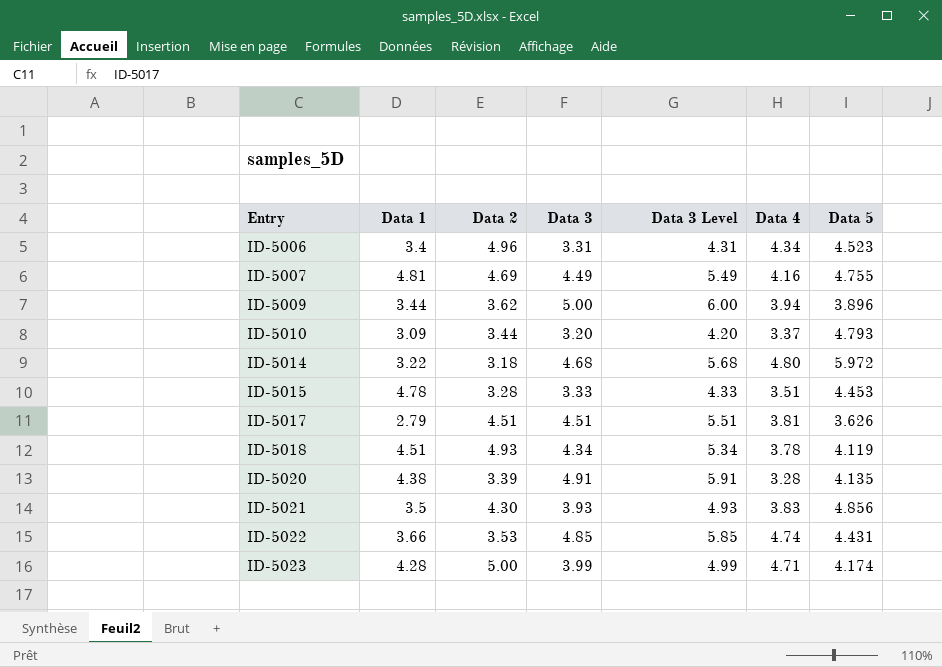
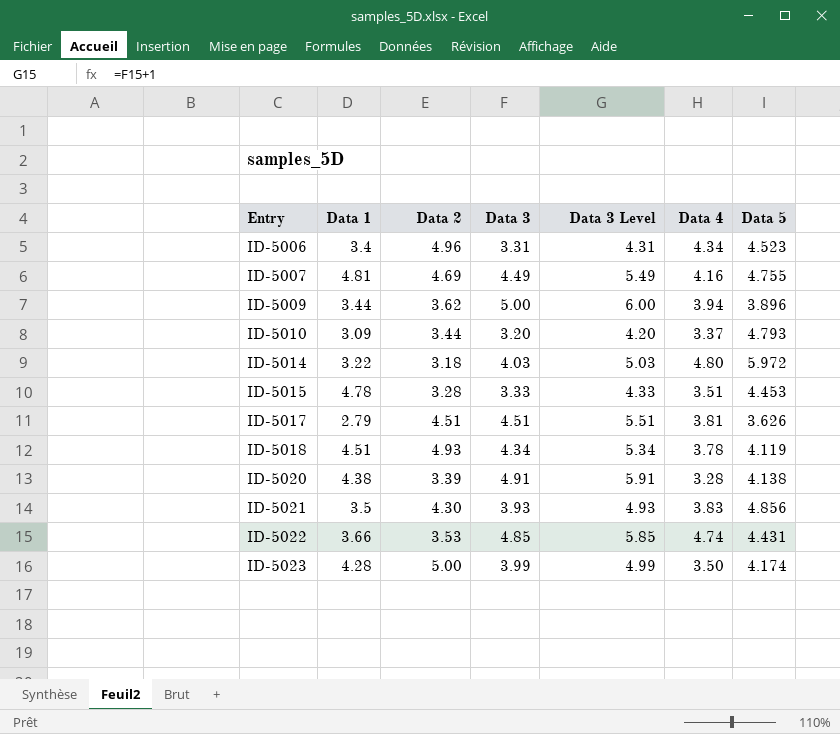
ID-5014 | Data 3: 4.68 -> 4.03
ID-5014 | Data 3 Level: 5.68 -> 5.03
ID-5020 | Data 5: 4.135 -> 4.138
ID-5023 | Data 4: 4.71 -> 3.50

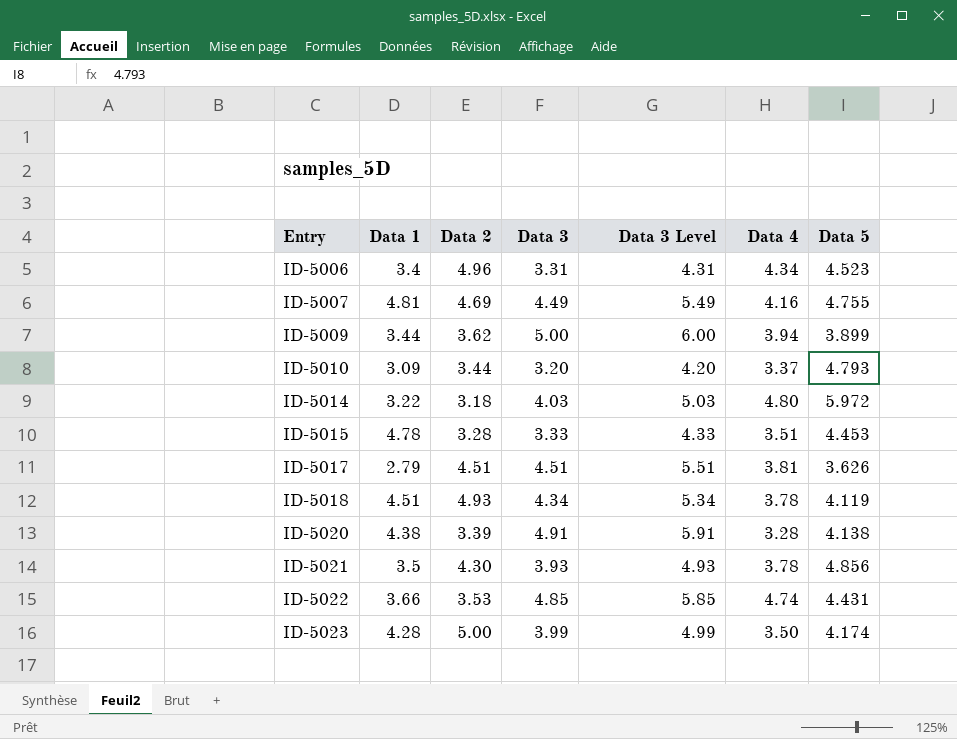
ID-5009 | Data 5: 3.896 -> 3.899
ID-5021 | Data 4: 3.83 -> 3.78

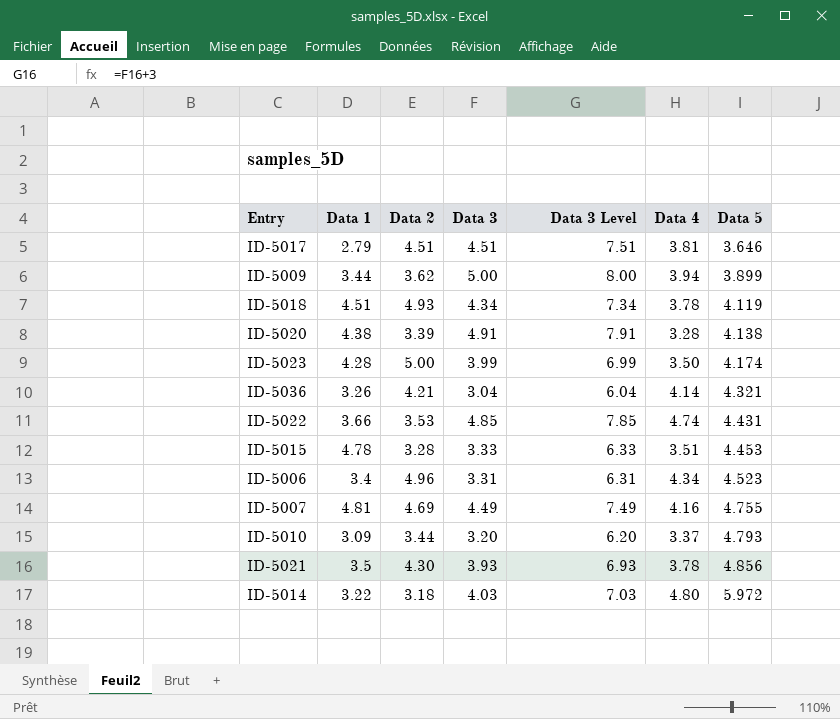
row order: Entry ascending -> Data 5 ascending
column Data 3 Level | formula: [Data 3] + 1 -> [Data 3] + 3
ID-5017 | Data 5: 3.626 -> 3.646
row ID-5036: none -> 3.26 | 4.21 | 3.04 | 6.04 | 4.14 | 4.321

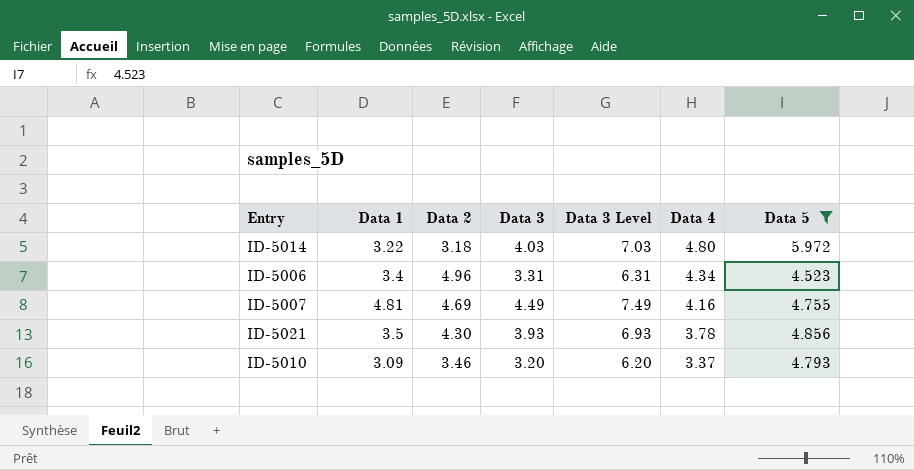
filter: none -> Data 5 >= 4.523
row order: Data 5 ascending -> Data 4 descending
ID-5010 | Data 2: 3.44 -> 3.46

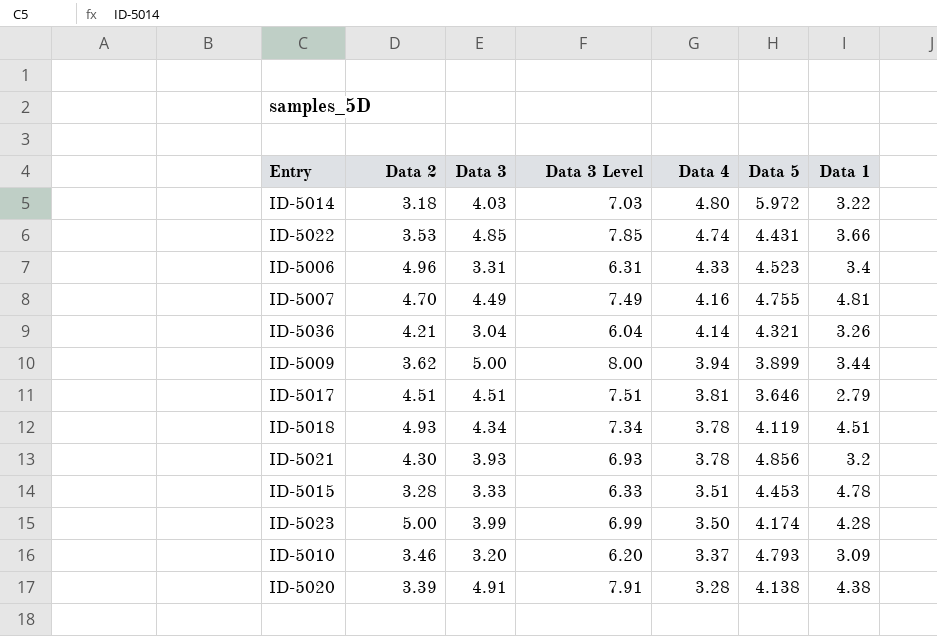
filter: Data 5 >= 4.523 -> none
column Data 1 | position: 2 -> 7
ID-5006 | Data 4: 4.34 -> 4.33
ID-5007 | Data 2: 4.69 -> 4.70
ID-5021 | Data 1: 3.5 -> 3.2

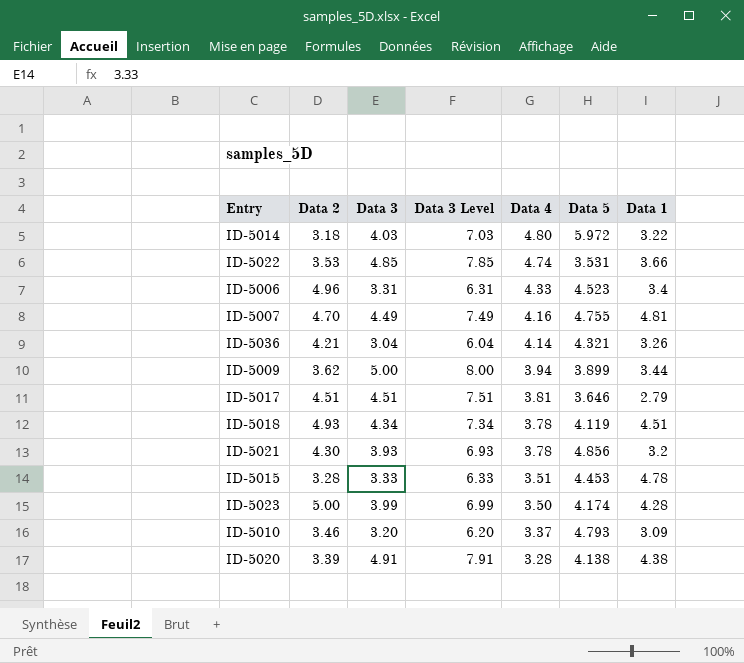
ID-5022 | Data 5: 4.431 -> 3.531

